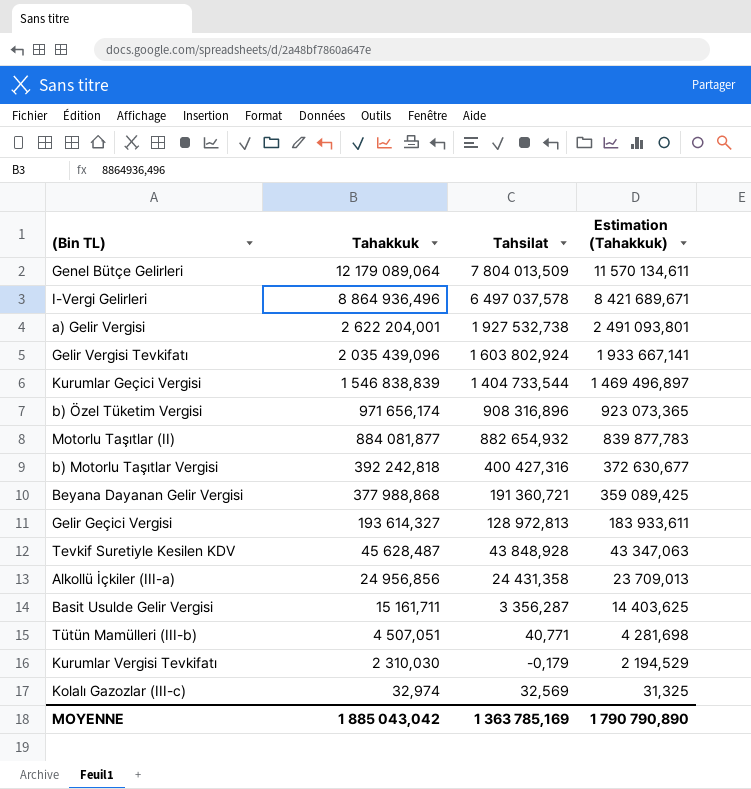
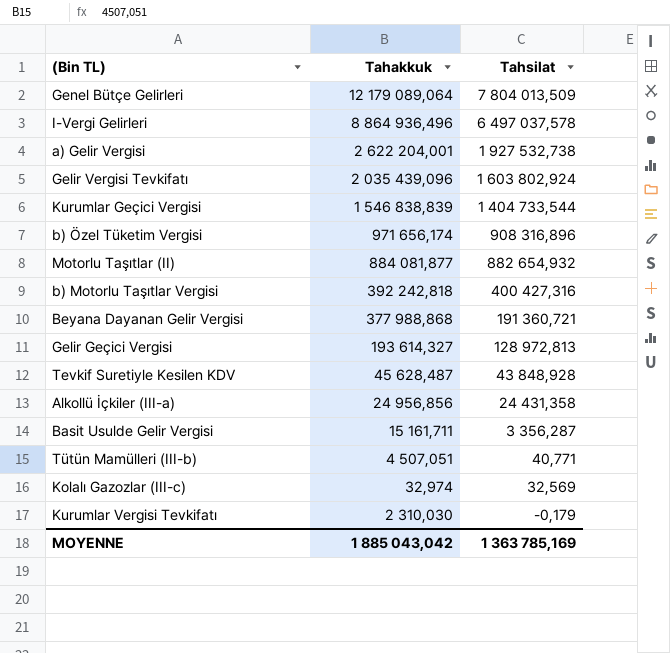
row order: Tahakkuk descending -> Tahsilat descending
column Estimation (Tahakkuk) | formula: [Tahakkuk] * 0,95 -> none

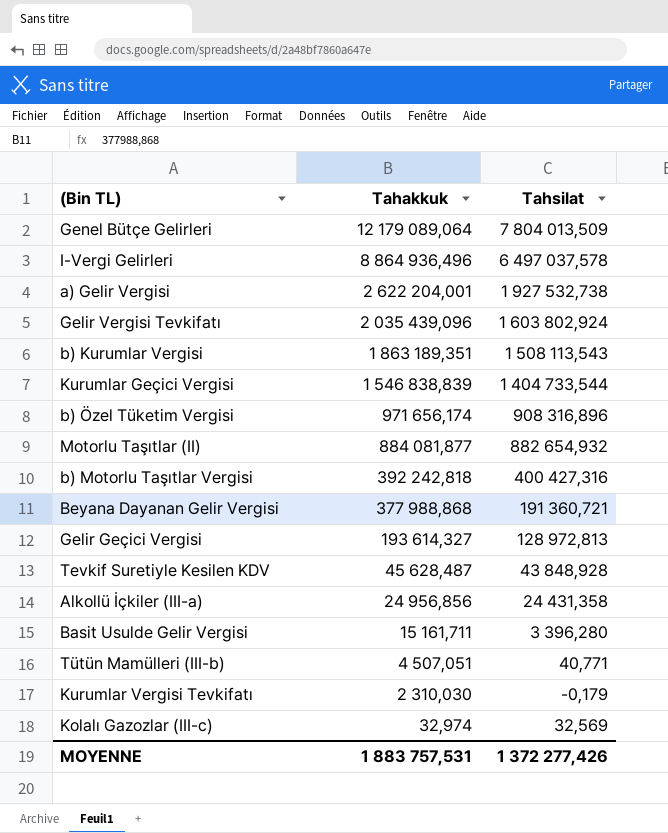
row order: Tahsilat descending -> Tahakkuk descending
row b) Kurumlar Vergisi: none -> 1 863 189,351 | 1 508 113,543
Basit Usulde Gelir Vergisi | Tahsilat: 3 356,287 -> 3 396,280
MOYENNE | Tahakkuk: 1 885 043,042 -> 1 883 757,531
MOYENNE | Tahsilat: 1 363 785,169 -> 1 372 277,426

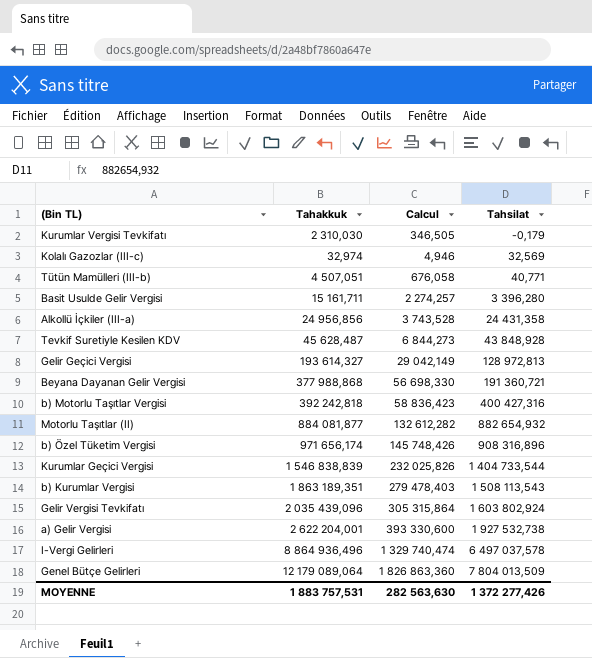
row order: Tahakkuk descending -> Tahsilat ascending
column Calcul | formula: none -> [Tahakkuk] * 0,15

